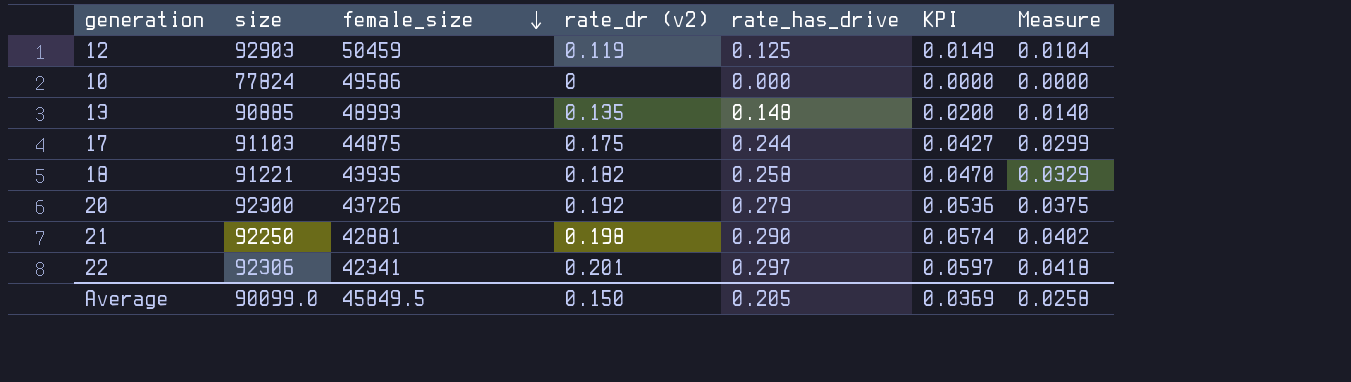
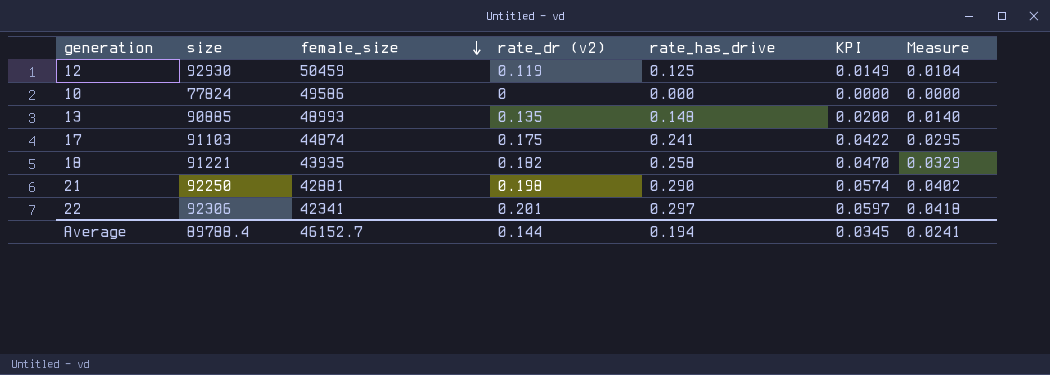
row 20: 92300 | 43726 | 0.192 | 0.279 | 0.0536 | 0.0375 -> none
12 | size: 92903 -> 92930
17 | female_size: 44875 -> 44874
17 | rate_has_drive: 0.244 -> 0.241
17 | KPI: 0.0427 -> 0.0422
17 | Measure: 0.0299 -> 0.0295
Average | size: 90099.0 -> 89788.4
Average | female_size: 45849.5 -> 46152.7
Average | rate_dr (v2): 0.150 -> 0.144
Average | rate_has_drive: 0.205 -> 0.194
Average | KPI: 0.0369 -> 0.0345
Average | Measure: 0.0258 -> 0.0241

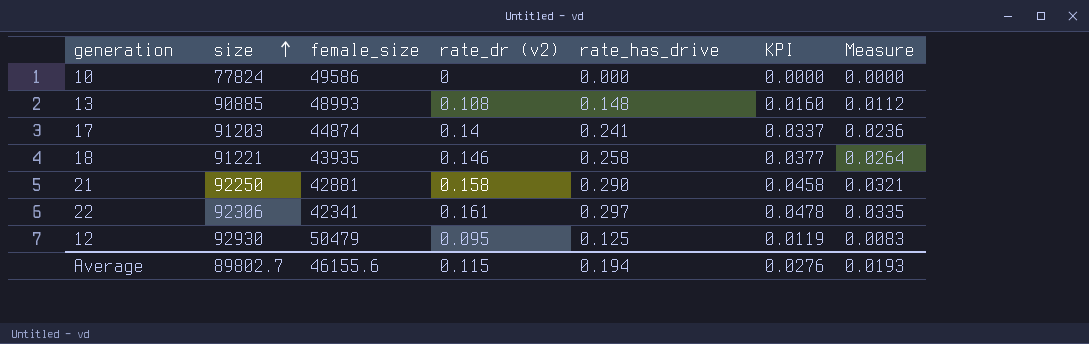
row order: female_size descending -> size ascending
13 | rate_dr (v2): 0.135 -> 0.108
13 | KPI: 0.0200 -> 0.0160
13 | Measure: 0.0140 -> 0.0112
17 | size: 91103 -> 91203
17 | rate_dr (v2): 0.175 -> 0.14
17 | KPI: 0.0422 -> 0.0337
17 | Measure: 0.0295 -> 0.0236
18 | rate_dr (v2): 0.182 -> 0.146
18 | KPI: 0.0470 -> 0.0377
18 | Measure: 0.0329 -> 0.0264
21 | rate_dr (v2): 0.198 -> 0.158
21 | KPI: 0.0574 -> 0.0458
21 | Measure: 0.0402 -> 0.0321
22 | rate_dr (v2): 0.201 -> 0.161
22 | KPI: 0.0597 -> 0.0478
22 | Measure: 0.0418 -> 0.0335
12 | female_size: 50459 -> 50479
12 | rate_dr (v2): 0.119 -> 0.095
12 | KPI: 0.0149 -> 0.0119
12 | Measure: 0.0104 -> 0.0083
Average | size: 89788.4 -> 89802.7
Average | female_size: 46152.7 -> 46155.6
Average | rate_dr (v2): 0.144 -> 0.115
Average | KPI: 0.0345 -> 0.0276
Average | Measure: 0.0241 -> 0.0193

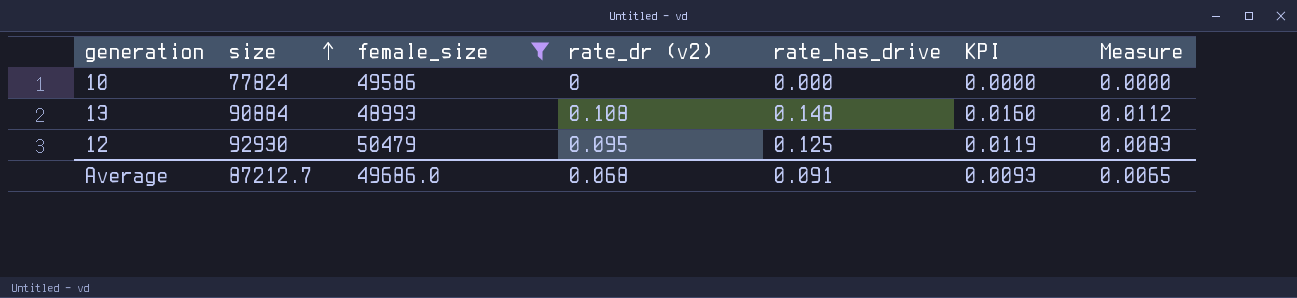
filter: none -> female_size >= 48993
13 | size: 90885 -> 90884
Average | size: 89802.7 -> 87212.7
Average | female_size: 46155.6 -> 49686.0
Average | rate_dr (v2): 0.115 -> 0.068
Average | rate_has_drive: 0.194 -> 0.091
Average | KPI: 0.0276 -> 0.0093
Average | Measure: 0.0193 -> 0.0065

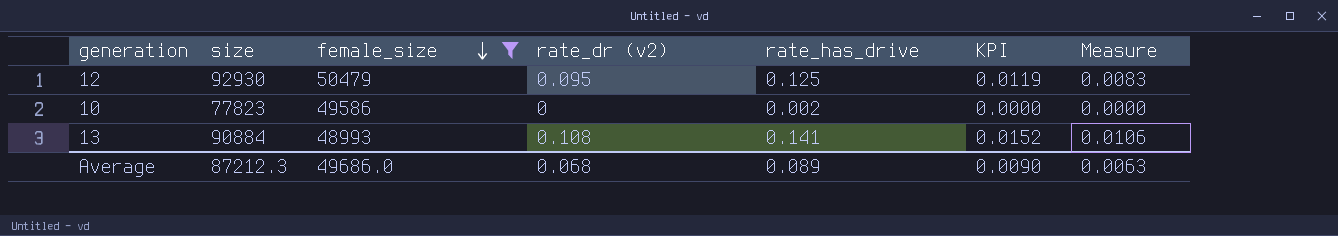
row order: size ascending -> female_size descending
10 | size: 77824 -> 77823
10 | rate_has_drive: 0.000 -> 0.002
13 | rate_has_drive: 0.148 -> 0.141
13 | KPI: 0.0160 -> 0.0152
13 | Measure: 0.0112 -> 0.0106
Average | size: 87212.7 -> 87212.3
Average | rate_has_drive: 0.091 -> 0.089
Average | KPI: 0.0093 -> 0.0090
Average | Measure: 0.0065 -> 0.0063

